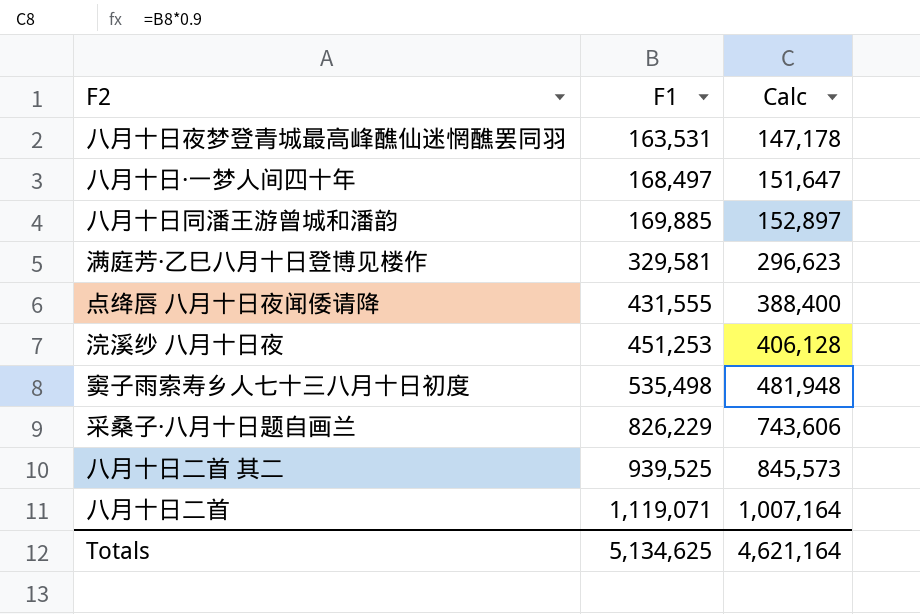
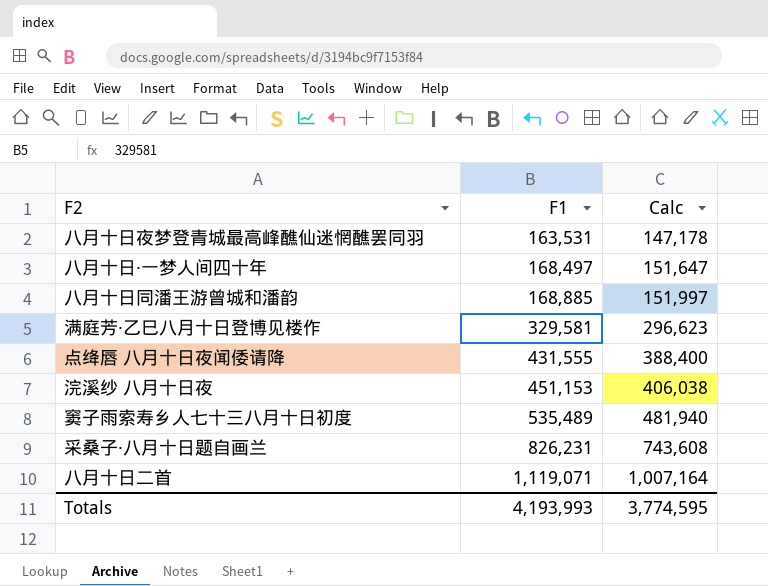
row 八月十日二首 其二: 939,525 | 845,573 -> none
八月十日同潘王游曾城和潘韵 | F1: 169,885 -> 168,885
八月十日同潘王游曾城和潘韵 | Calc: 152,897 -> 151,997
浣溪纱 八月十日夜 | F1: 451,253 -> 451,153
浣溪纱 八月十日夜 | Calc: 406,128 -> 406,038
窦子雨索寿乡人七十三八月十日初度 | F1: 535,498 -> 535,489
窦子雨索寿乡人七十三八月十日初度 | Calc: 481,948 -> 481,940
采桑子·八月十日题自画兰 | F1: 826,229 -> 826,231
采桑子·八月十日题自画兰 | Calc: 743,606 -> 743,608
Totals | F1: 5,134,625 -> 4,193,993
Totals | Calc: 4,621,164 -> 3,774,595

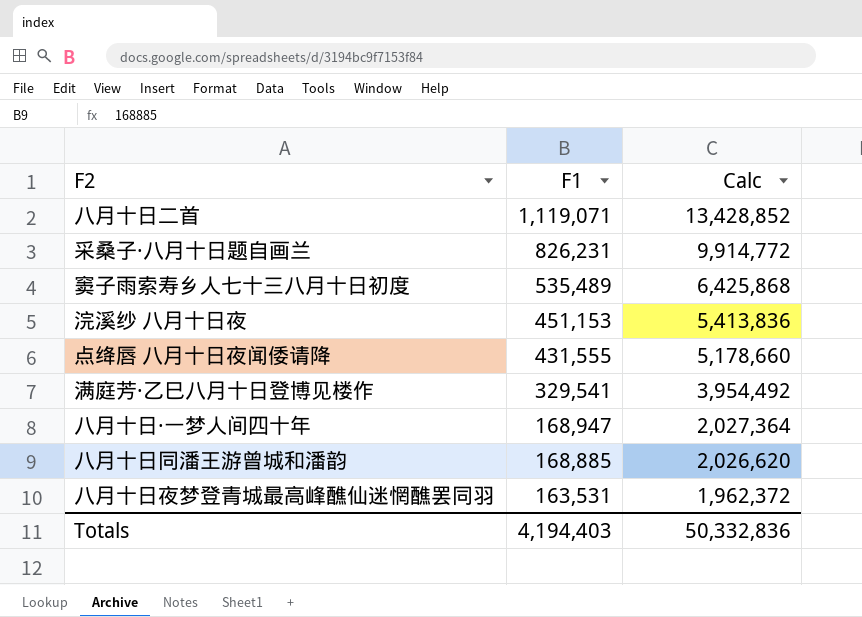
row order: F1 ascending -> F1 descending
column Calc | formula: [F1] * 0.9 -> [F1] * 12
满庭芳·乙巳八月十日登博见楼作 | F1: 329,581 -> 329,541
八月十日·一梦人间四十年 | F1: 168,497 -> 168,947
Totals | F1: 4,193,993 -> 4,194,403
Totals | Calc: 3,774,595 -> 50,332,836

